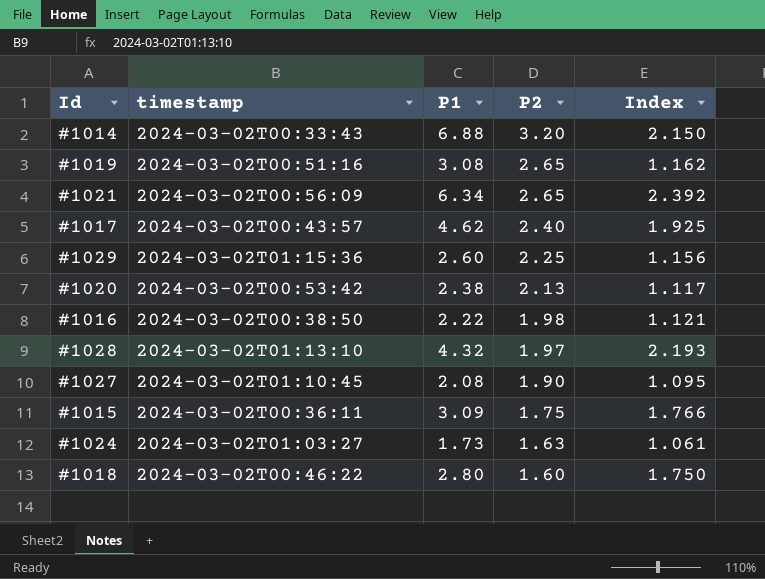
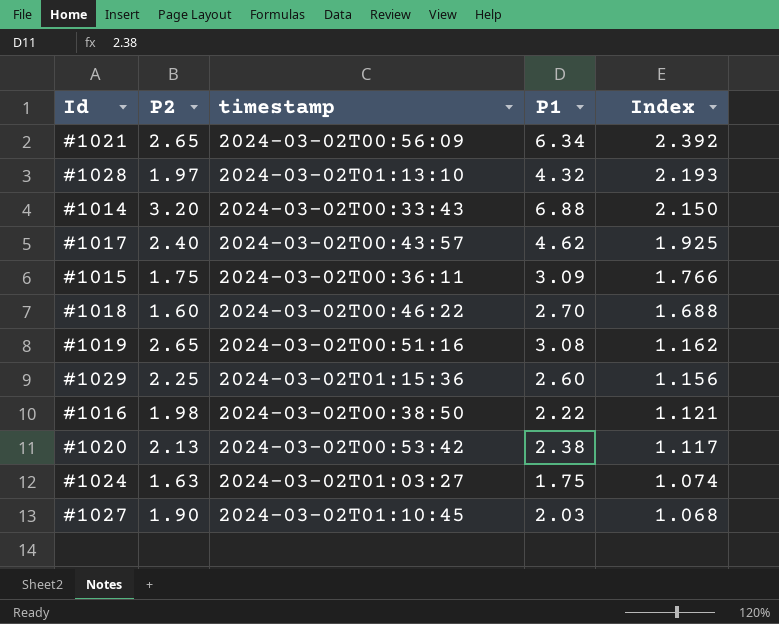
row order: P2 descending -> Index descending
column P2 | position: 4 -> 2
#1018 | P1: 2.80 -> 2.70
#1018 | Index: 1.750 -> 1.688
#1024 | P1: 1.73 -> 1.75
#1024 | Index: 1.061 -> 1.074
#1027 | P1: 2.08 -> 2.03
#1027 | Index: 1.095 -> 1.068

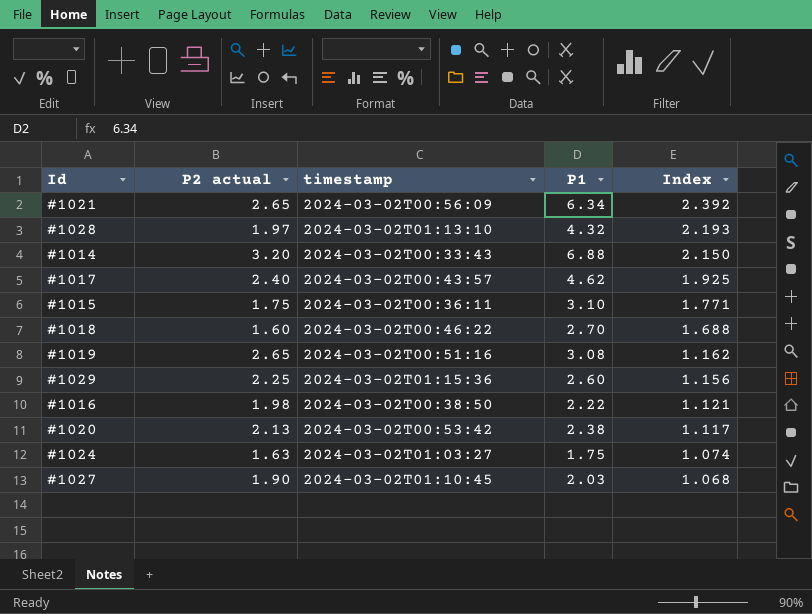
column name: P2 -> P2 actual
#1015 | P1: 3.09 -> 3.10
#1015 | Index: 1.766 -> 1.771

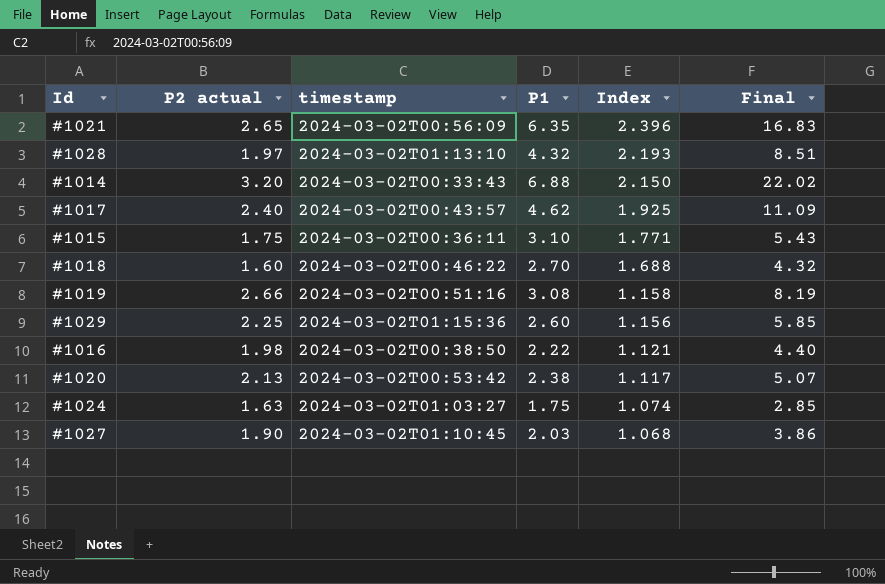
column Final | formula: none -> [P2 actual] * [P1]
#1021 | P1: 6.34 -> 6.35
#1021 | Index: 2.392 -> 2.396
#1019 | P2 actual: 2.65 -> 2.66
#1019 | Index: 1.162 -> 1.158

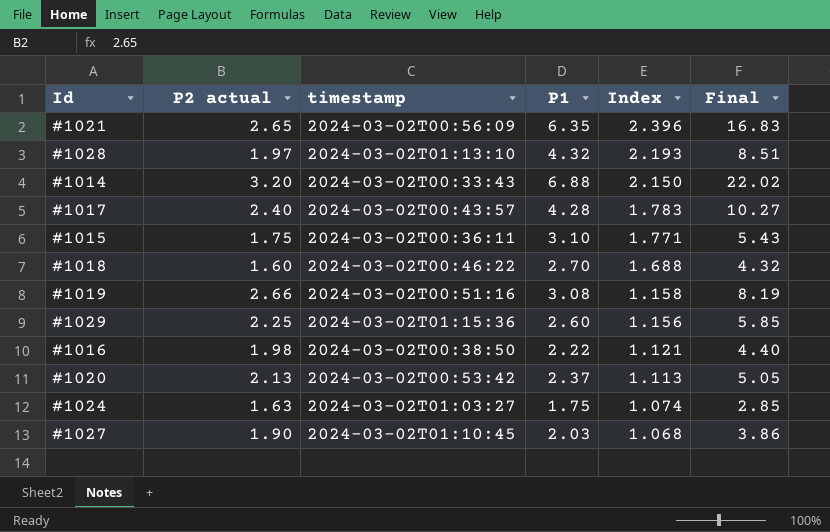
#1017 | P1: 4.62 -> 4.28
#1017 | Index: 1.925 -> 1.783
#1017 | Final: 11.09 -> 10.27
#1020 | P1: 2.38 -> 2.37
#1020 | Index: 1.117 -> 1.113
#1020 | Final: 5.07 -> 5.05

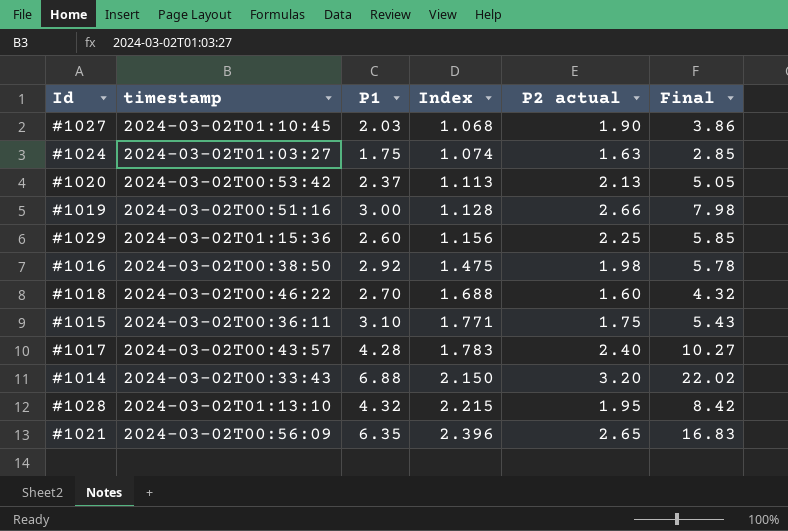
row order: Index descending -> Index ascending
column P2 actual | position: 2 -> 5
#1019 | P1: 3.08 -> 3.00
#1019 | Index: 1.158 -> 1.128
#1019 | Final: 8.19 -> 7.98
#1016 | P1: 2.22 -> 2.92
#1016 | Index: 1.121 -> 1.475
#1016 | Final: 4.40 -> 5.78
#1028 | Index: 2.193 -> 2.215
#1028 | P2 actual: 1.97 -> 1.95
#1028 | Final: 8.51 -> 8.42

